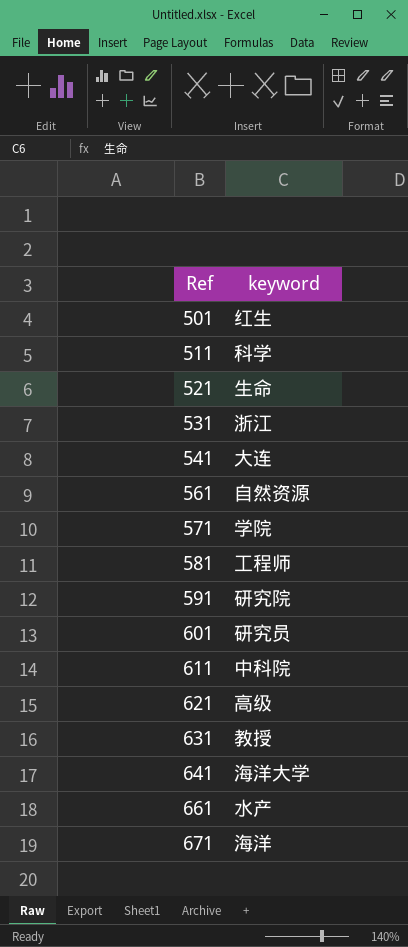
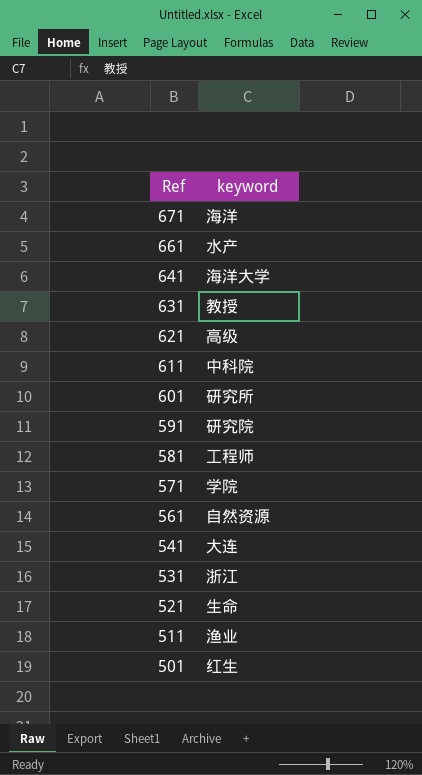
row order: Ref ascending -> Ref descending
601 | keyword: 研究员 -> 研究所
511 | keyword: 科学 -> 渔业

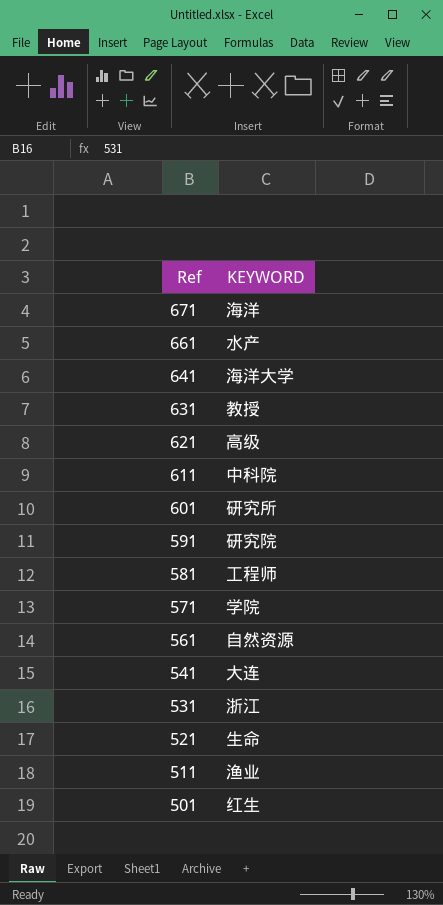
column name: keyword -> KEYWORD

